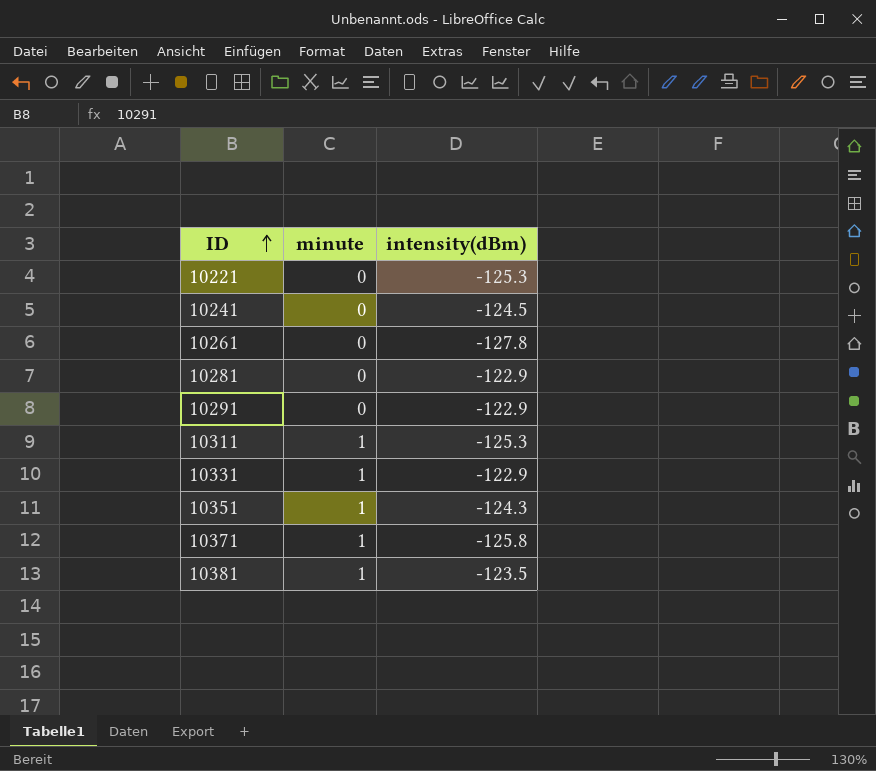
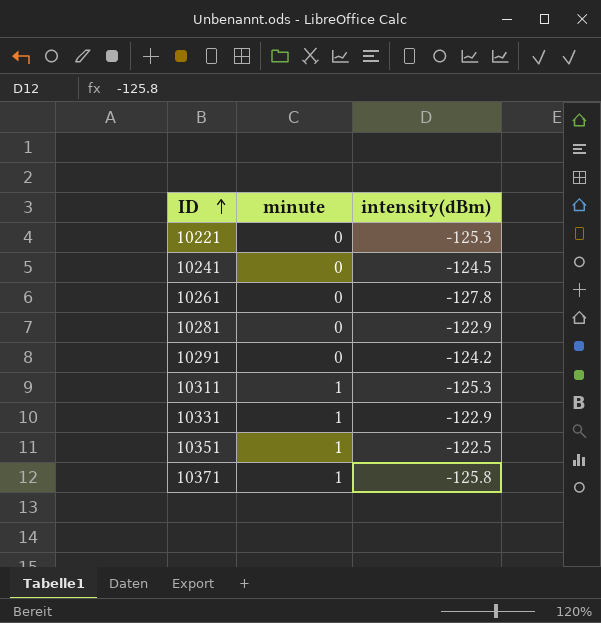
row 10381: 1 | -123.5 -> none
10291 | intensity(dBm): -122.9 -> -124.2
10351 | intensity(dBm): -124.3 -> -122.5

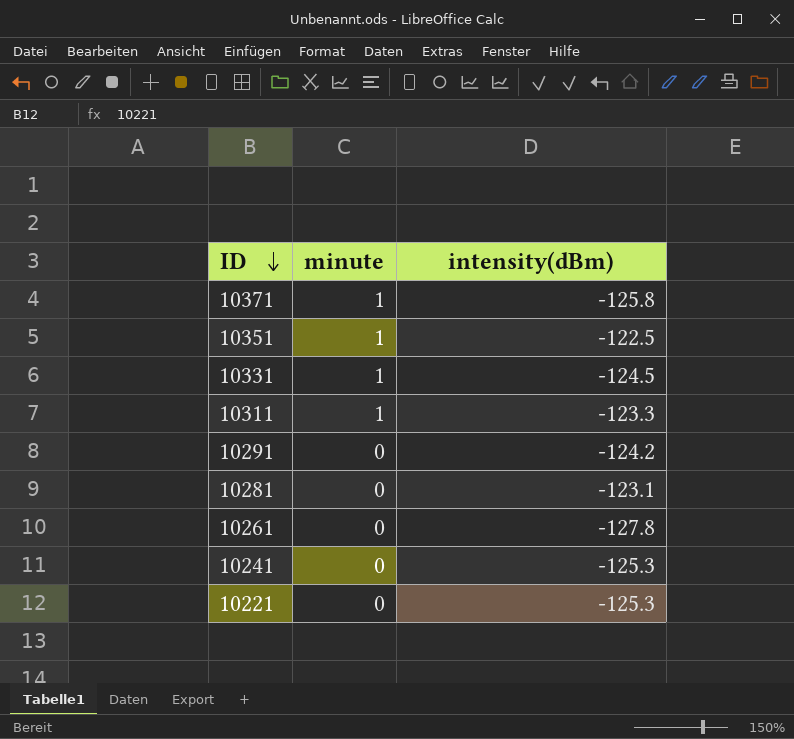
row order: ID ascending -> ID descending
10331 | intensity(dBm): -122.9 -> -124.5
10311 | intensity(dBm): -125.3 -> -123.3
10281 | intensity(dBm): -122.9 -> -123.1
10241 | intensity(dBm): -124.5 -> -125.3

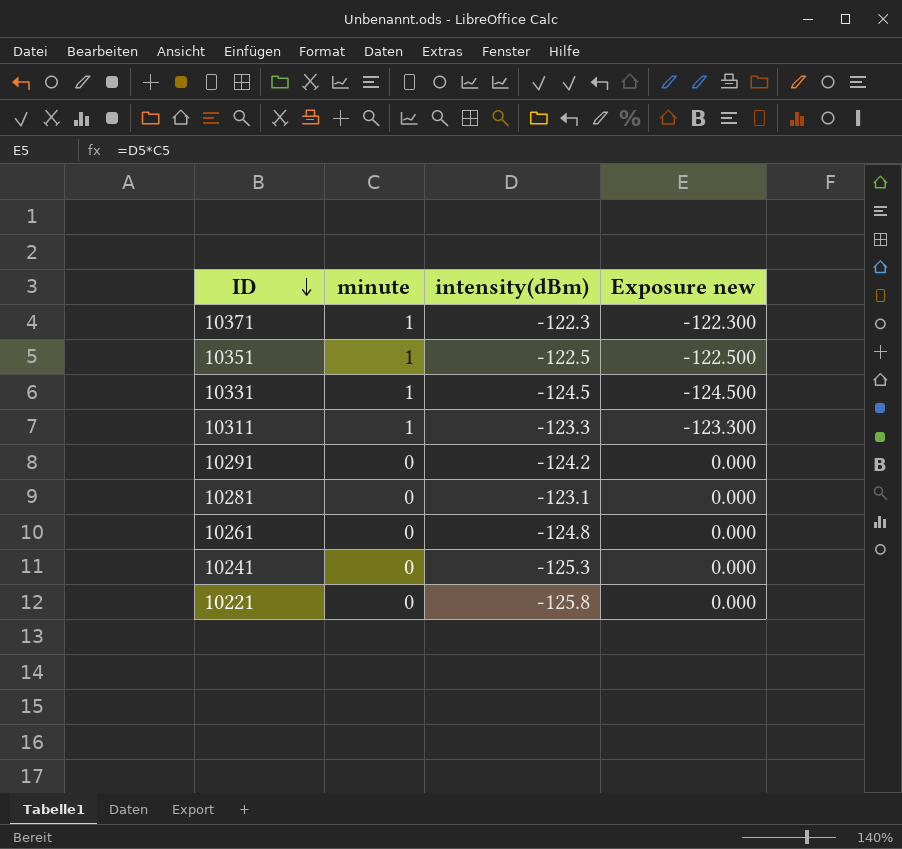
column Exposure new | formula: none -> [minute] * [intensity(dBm)]
10371 | intensity(dBm): -125.8 -> -122.3
10261 | intensity(dBm): -127.8 -> -124.8
10221 | intensity(dBm): -125.3 -> -125.8

